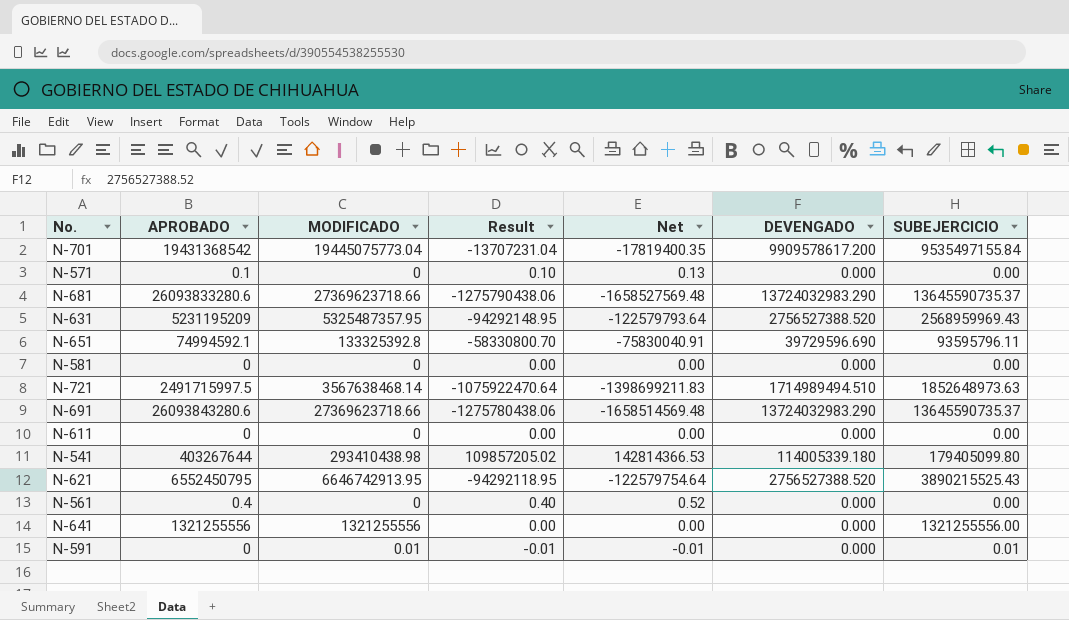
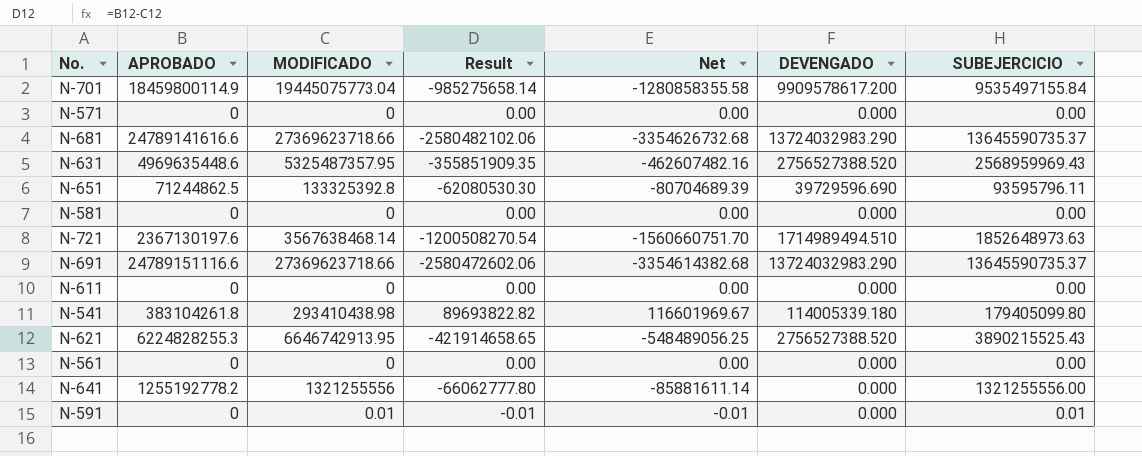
N-701 | APROBADO: 19431368542 -> 18459800114.9
N-701 | Result: -13707231.04 -> -985275658.14
N-701 | Net: -17819400.35 -> -1280858355.58
N-571 | APROBADO: 0.1 -> 0
N-571 | Result: 0.10 -> 0.00
N-571 | Net: 0.13 -> 0.00
N-681 | APROBADO: 26093833280.6 -> 24789141616.6
N-681 | Result: -1275790438.06 -> -2580482102.06
N-681 | Net: -1658527569.48 -> -3354626732.68
N-631 | APROBADO: 5231195209 -> 4969635448.6
N-631 | Result: -94292148.95 -> -355851909.35
N-631 | Net: -122579793.64 -> -462607482.16
N-651 | APROBADO: 74994592.1 -> 71244862.5
N-651 | Result: -58330800.70 -> -62080530.30
N-651 | Net: -75830040.91 -> -80704689.39
N-721 | APROBADO: 2491715997.5 -> 2367130197.6
N-721 | Result: -1075922470.64 -> -1200508270.54
N-721 | Net: -1398699211.83 -> -1560660751.70
N-691 | APROBADO: 26093843280.6 -> 24789151116.6
N-691 | Result: -1275780438.06 -> -2580472602.06
N-691 | Net: -1658514569.48 -> -3354614382.68
N-541 | APROBADO: 403267644 -> 383104261.8
N-541 | Result: 109857205.02 -> 89693822.82
N-541 | Net: 142814366.53 -> 116601969.67
N-621 | APROBADO: 6552450795 -> 6224828255.3
N-621 | Result: -94292118.95 -> -421914658.65
N-621 | Net: -122579754.64 -> -548489056.25
N-561 | APROBADO: 0.4 -> 0
N-561 | Result: 0.40 -> 0.00
N-561 | Net: 0.52 -> 0.00
N-641 | APROBADO: 1321255556 -> 1255192778.2
N-641 | Result: 0.00 -> -66062777.80
N-641 | Net: 0.00 -> -85881611.14

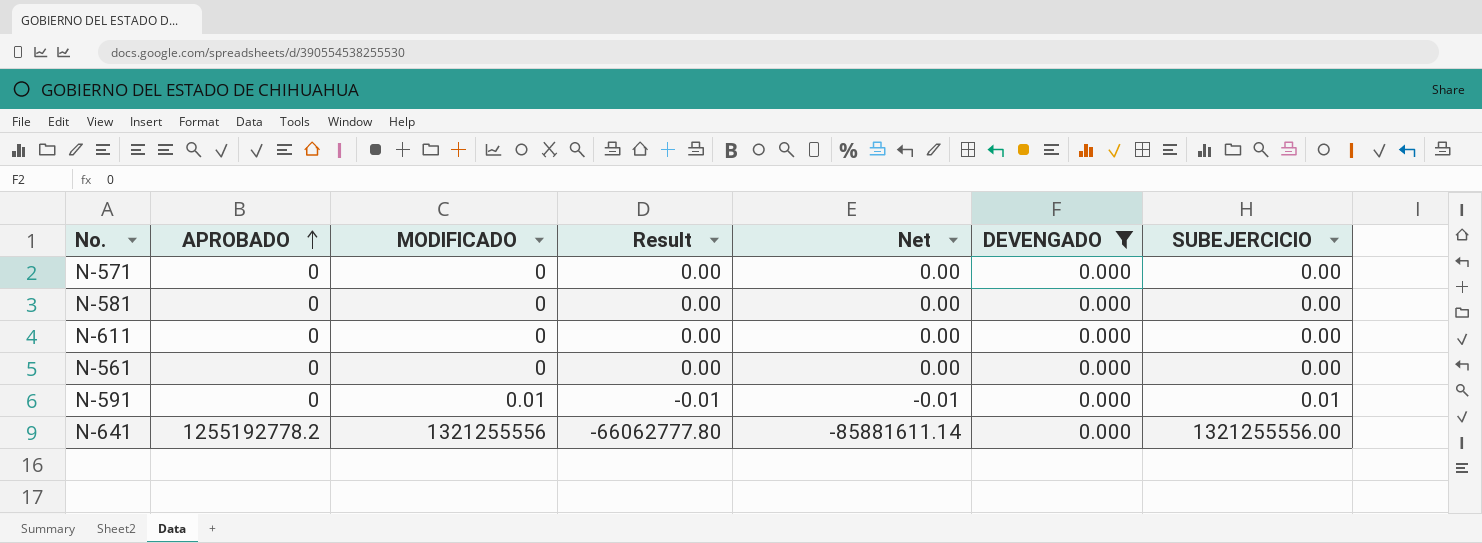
filter: none -> DEVENGADO = 0.000
row order: none -> APROBADO ascending

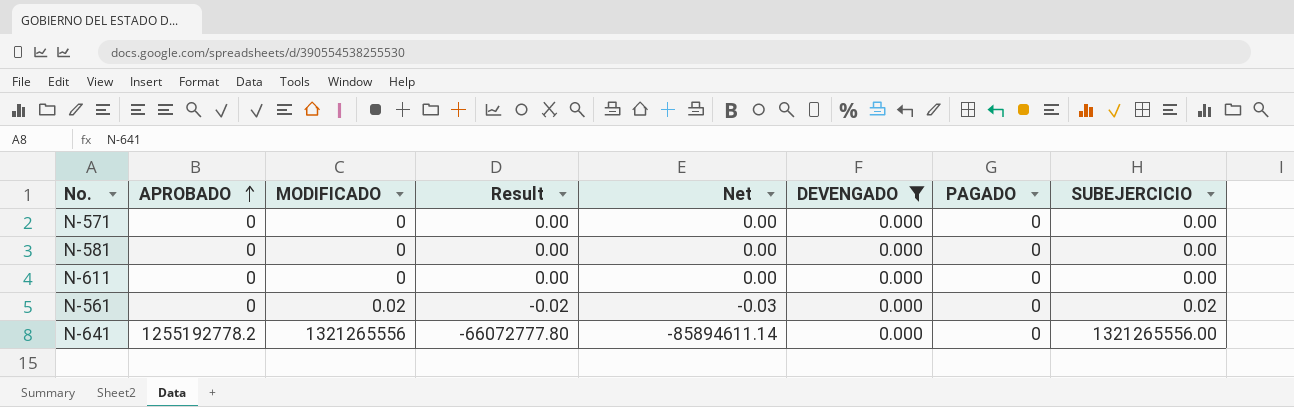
column PAGADO | position: none -> 7
row N-591: 0 | 0.01 | -0.01 | -0.01 | 0.000 | 0.01 -> none
N-561 | MODIFICADO: 0 -> 0.02
N-561 | Result: 0.00 -> -0.02
N-561 | Net: 0.00 -> -0.03
N-561 | SUBEJERCICIO: 0.00 -> 0.02
N-641 | MODIFICADO: 1321255556 -> 1321265556
N-641 | Result: -66062777.80 -> -66072777.80
N-641 | Net: -85881611.14 -> -85894611.14
N-641 | SUBEJERCICIO: 1321255556.00 -> 1321265556.00

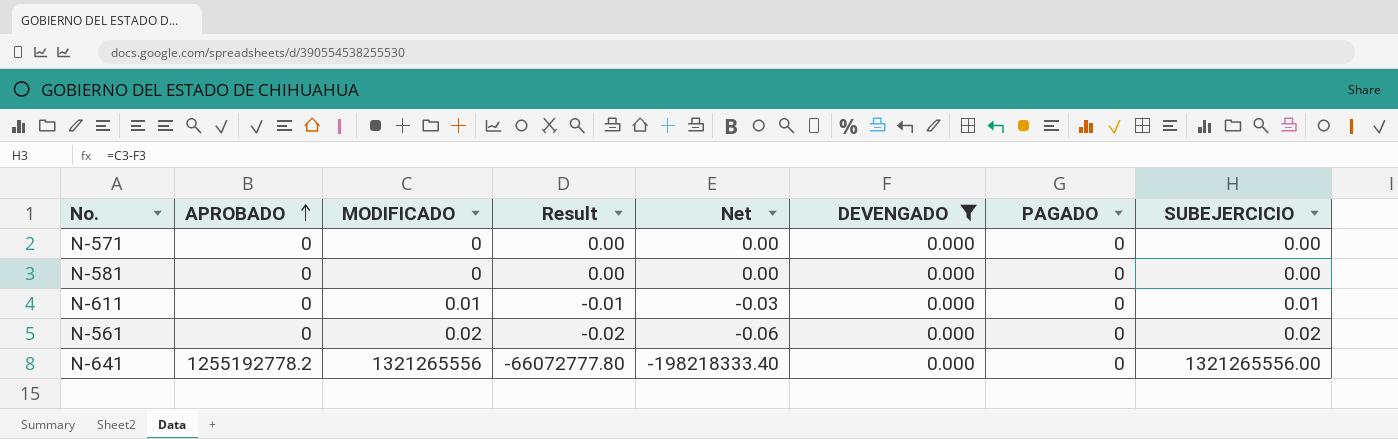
column Net | formula: [Result] * 1.3 -> [Result] * 3
N-611 | MODIFICADO: 0 -> 0.01
N-611 | Result: 0.00 -> -0.01
N-611 | SUBEJERCICIO: 0.00 -> 0.01

